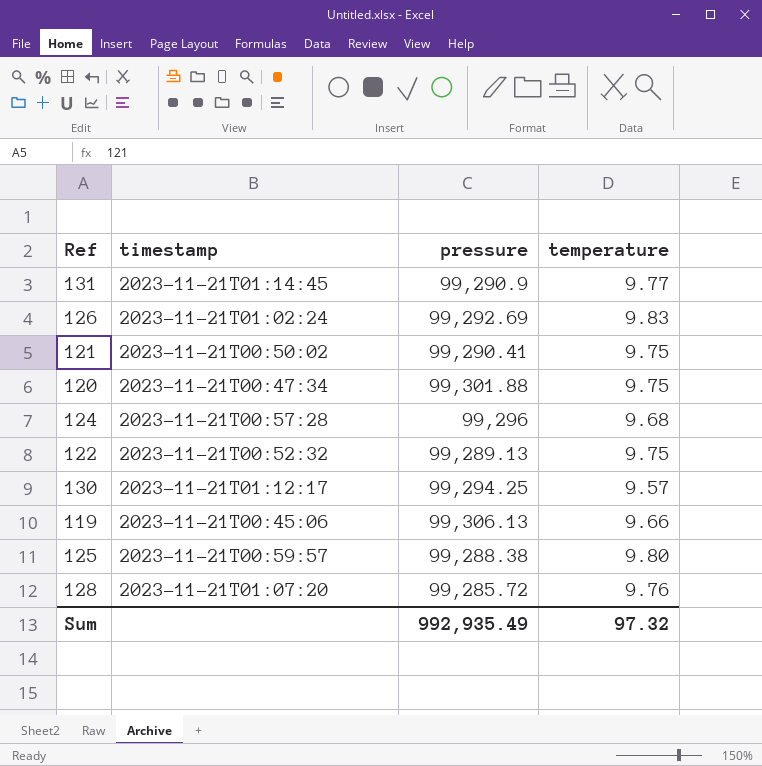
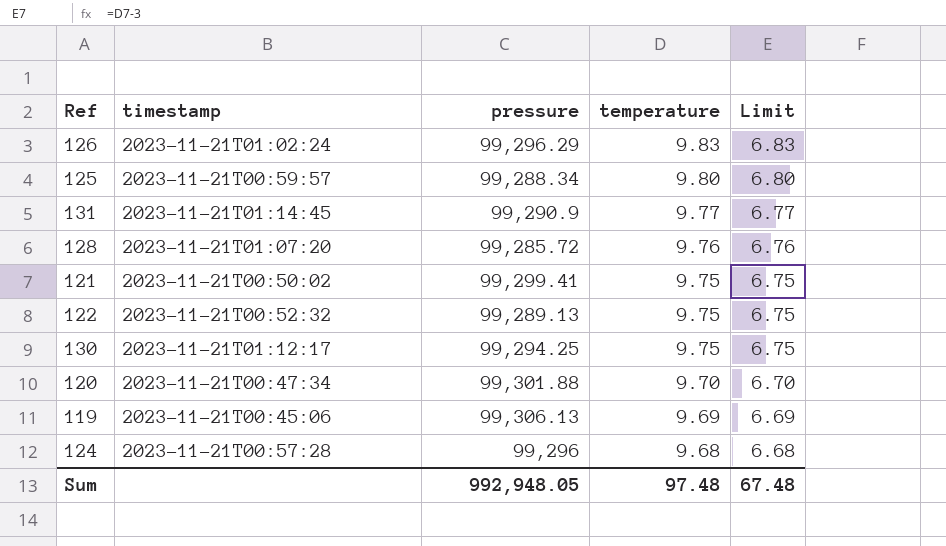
row order: none -> temperature descending
column Limit | formula: none -> [temperature] - 3
126 | pressure: 99,292.69 -> 99,296.29
125 | pressure: 99,288.38 -> 99,288.34
121 | pressure: 99,290.41 -> 99,299.41
130 | temperature: 9.57 -> 9.75
120 | temperature: 9.75 -> 9.70
119 | temperature: 9.66 -> 9.69
Sum | pressure: 992,935.49 -> 992,948.05
Sum | temperature: 97.32 -> 97.48

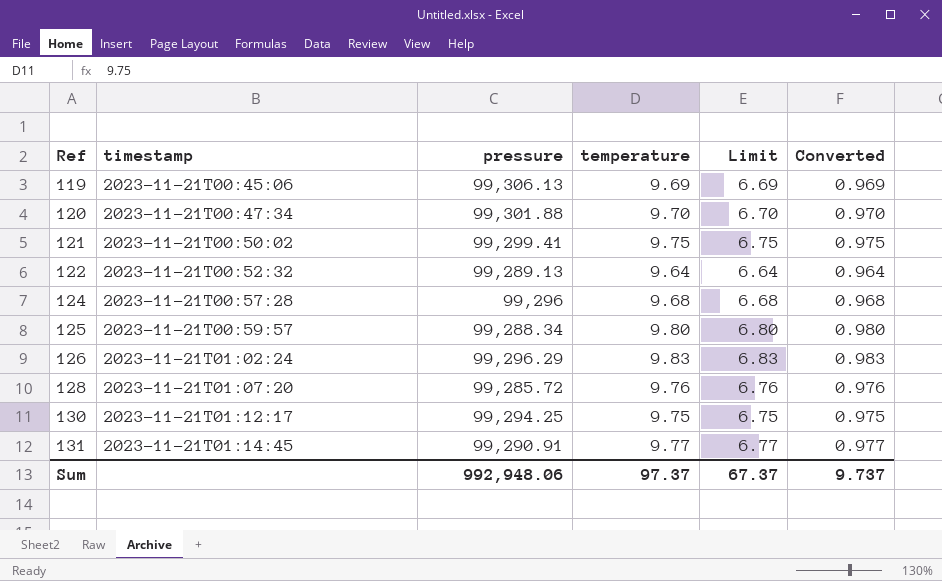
row order: temperature descending -> Ref ascending
column Converted | formula: none -> [temperature] * 0.1
122 | temperature: 9.75 -> 9.64
122 | Limit: 6.75 -> 6.64
131 | pressure: 99,290.9 -> 99,290.91
Sum | pressure: 992,948.05 -> 992,948.06
Sum | temperature: 97.48 -> 97.37
Sum | Limit: 67.48 -> 67.37

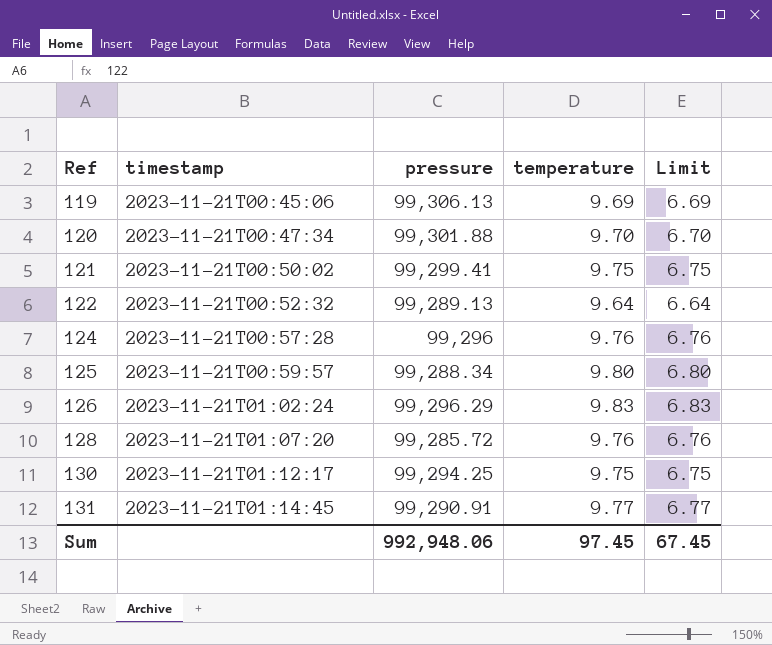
column Converted | formula: [temperature] * 0.1 -> none
124 | temperature: 9.68 -> 9.76
124 | Limit: 6.68 -> 6.76
Sum | temperature: 97.37 -> 97.45
Sum | Limit: 67.37 -> 67.45

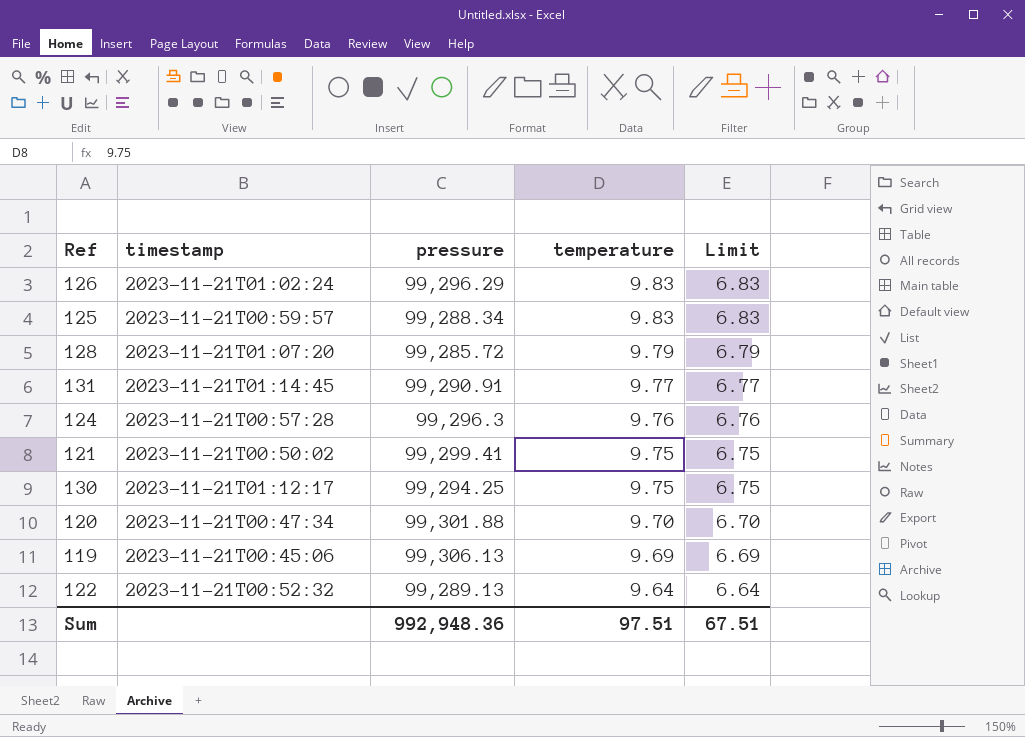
row order: Ref ascending -> temperature descending
125 | temperature: 9.80 -> 9.83
125 | Limit: 6.80 -> 6.83
128 | temperature: 9.76 -> 9.79
128 | Limit: 6.76 -> 6.79
124 | pressure: 99,296 -> 99,296.3
Sum | pressure: 992,948.06 -> 992,948.36
Sum | temperature: 97.45 -> 97.51
Sum | Limit: 67.45 -> 67.51

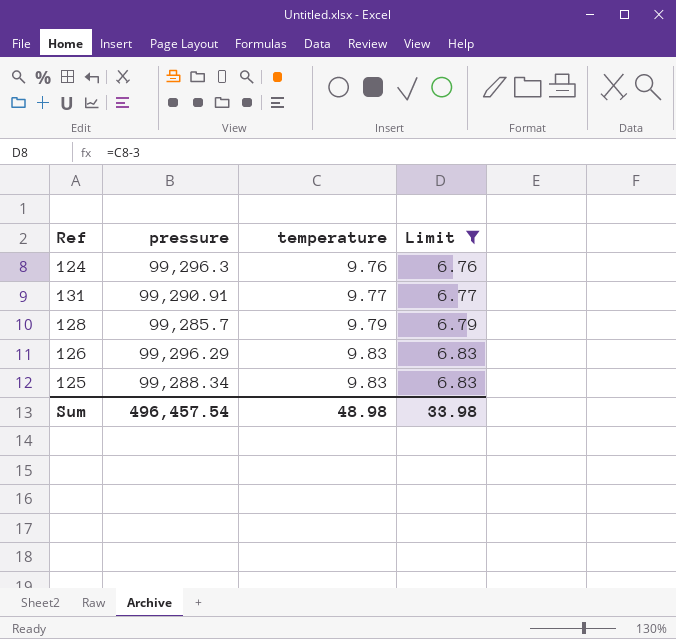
filter: none -> Limit >= 6.76
row order: temperature descending -> temperature ascending
column timestamp | position: 2 -> none
128 | pressure: 99,285.72 -> 99,285.7
Sum | pressure: 992,948.36 -> 496,457.54
Sum | temperature: 97.51 -> 48.98
Sum | Limit: 67.51 -> 33.98

